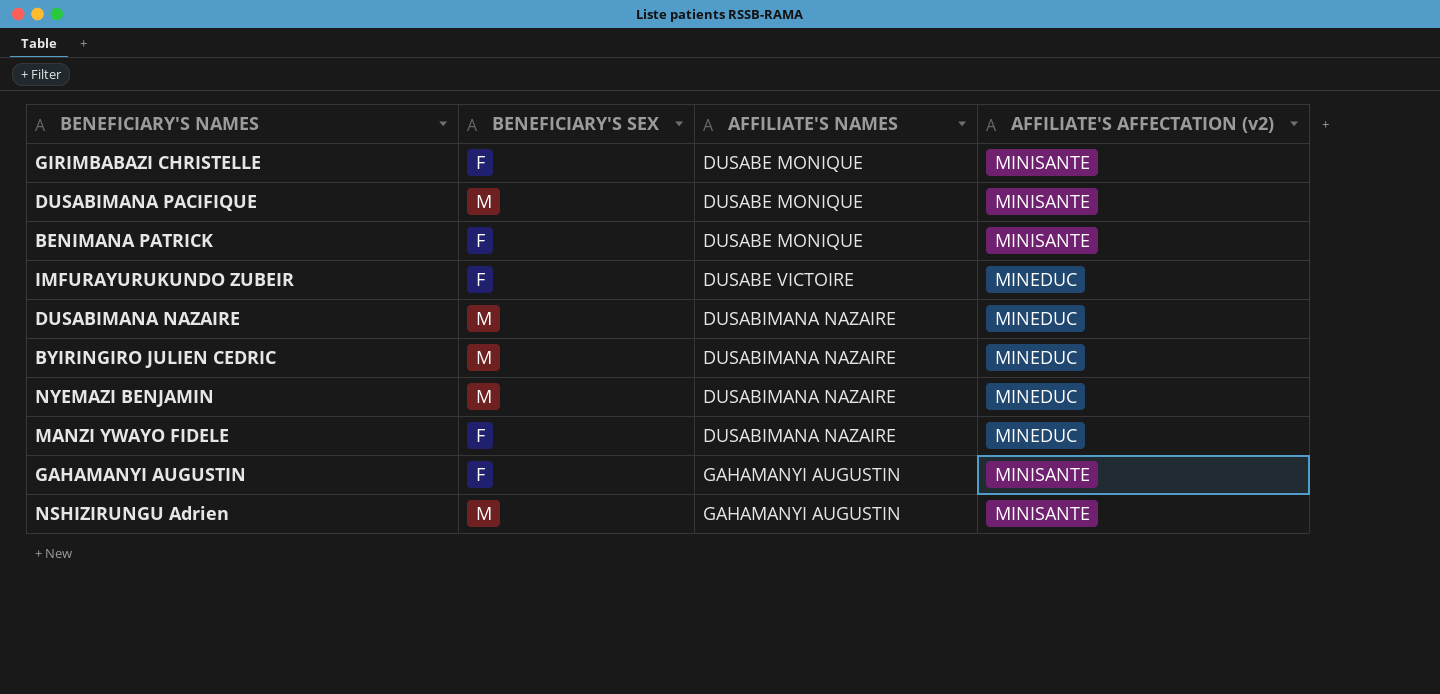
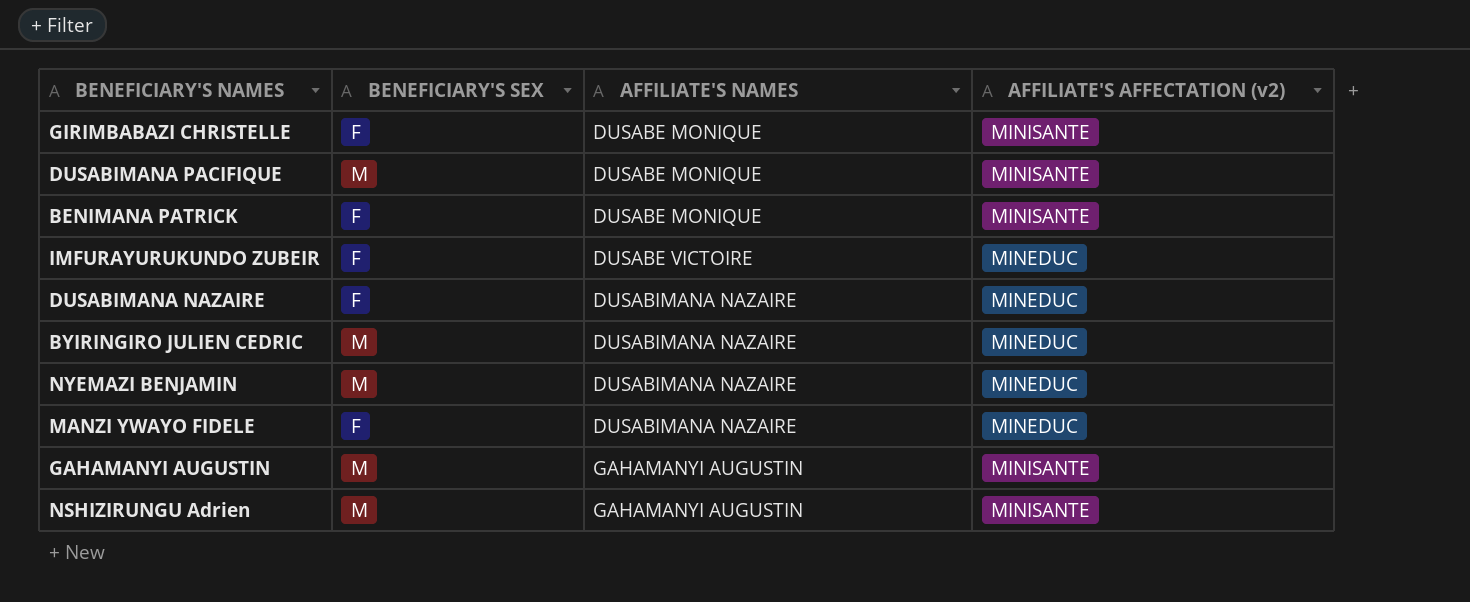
DUSABIMANA NAZAIRE | BENEFICIARY'S SEX: M -> F
GAHAMANYI AUGUSTIN | BENEFICIARY'S SEX: F -> M

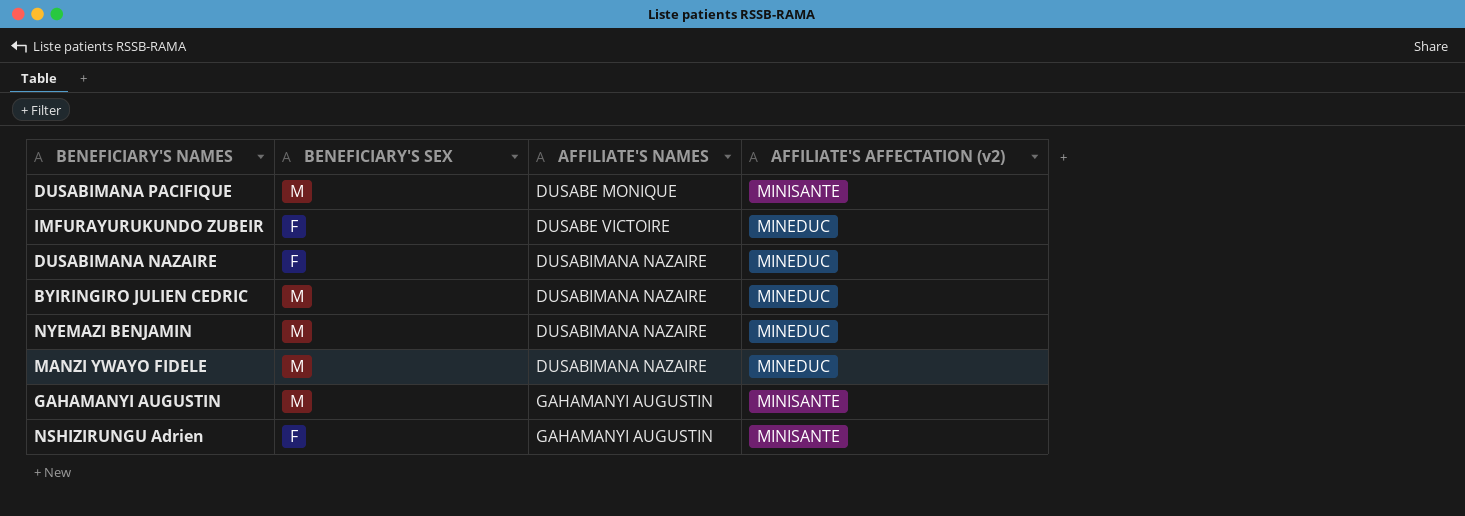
row GIRIMBABAZI CHRISTELLE: F | DUSABE MONIQUE | MINISANTE -> none
row BENIMANA PATRICK: F | DUSABE MONIQUE | MINISANTE -> none
MANZI YWAYO FIDELE | BENEFICIARY'S SEX: F -> M
NSHIZIRUNGU Adrien | BENEFICIARY'S SEX: M -> F

